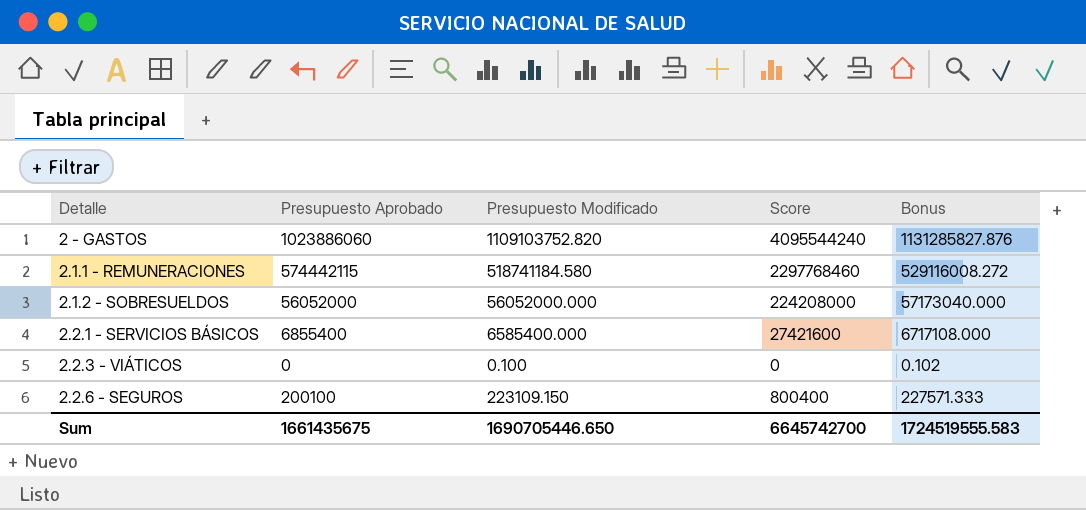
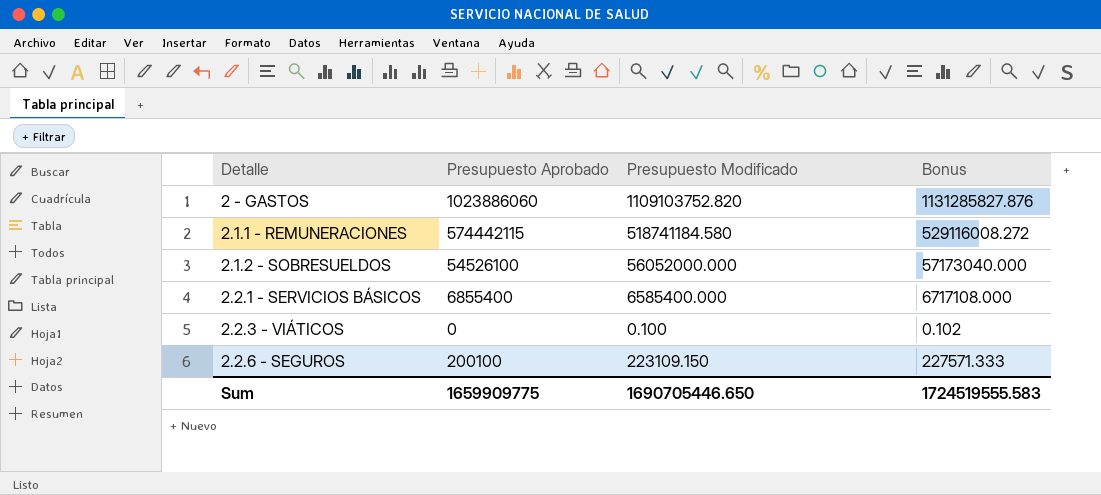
column Score | formula: [Presupuesto Aprobado] * 4 -> none
2.1.2 - SOBRESUELDOS | Presupuesto Aprobado: 56052000 -> 54526100
Sum | Presupuesto Aprobado: 1661435675 -> 1659909775

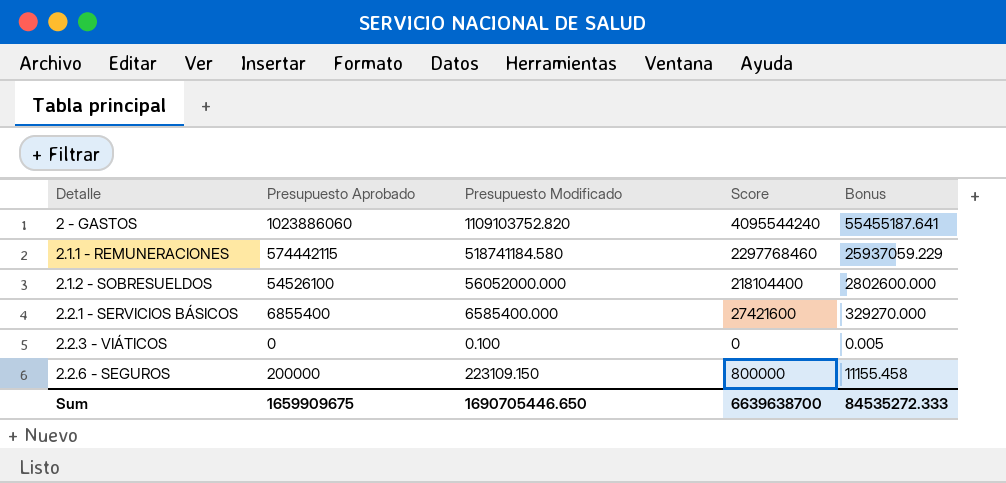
column Score | formula: none -> [Presupuesto Aprobado] * 4
column Bonus | formula: [Presupuesto Modificado] * 1.02 -> [Presupuesto Modificado] * 0.05
2.2.6 - SEGUROS | Presupuesto Aprobado: 200100 -> 200000
Sum | Presupuesto Aprobado: 1659909775 -> 1659909675
Sum | Bonus: 1724519555.583 -> 84535272.333

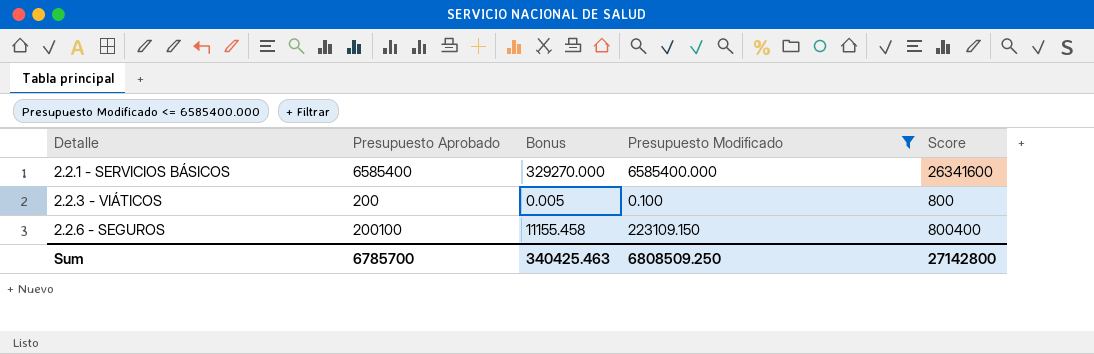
filter: none -> Presupuesto Modificado <= 6585400.000
column Bonus | position: 5 -> 3
2.2.1 - SERVICIOS BÁSICOS | Presupuesto Aprobado: 6855400 -> 6585400
2.2.1 - SERVICIOS BÁSICOS | Score: 27421600 -> 26341600
2.2.3 - VIÁTICOS | Presupuesto Aprobado: 0 -> 200
2.2.3 - VIÁTICOS | Score: 0 -> 800
2.2.6 - SEGUROS | Presupuesto Aprobado: 200000 -> 200100
2.2.6 - SEGUROS | Score: 800000 -> 800400
Sum | Presupuesto Aprobado: 1659909675 -> 6785700
Sum | Bonus: 84535272.333 -> 340425.463
Sum | Presupuesto Modificado: 1690705446.650 -> 6808509.250
Sum | Score: 6639638700 -> 27142800

